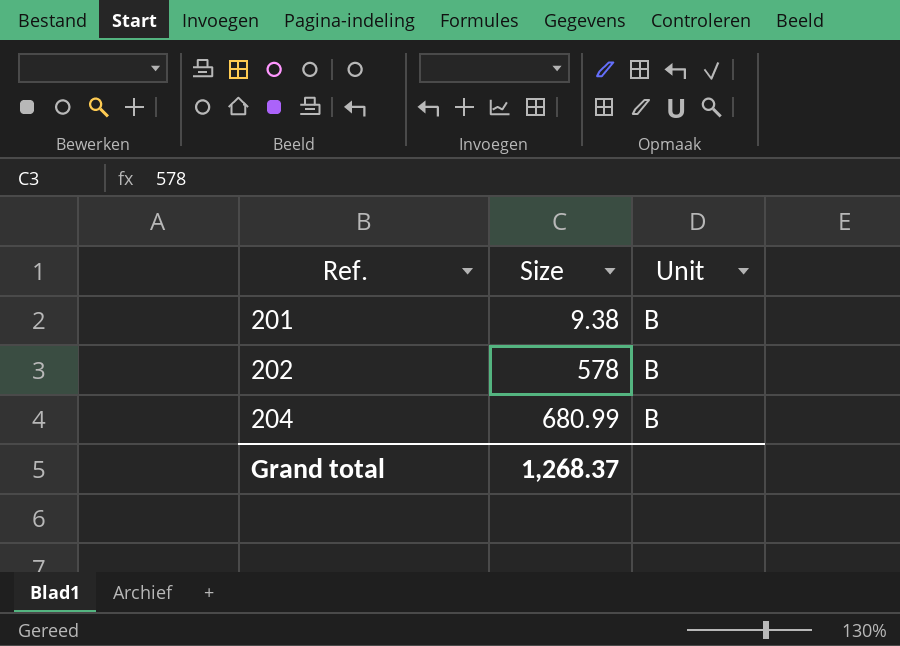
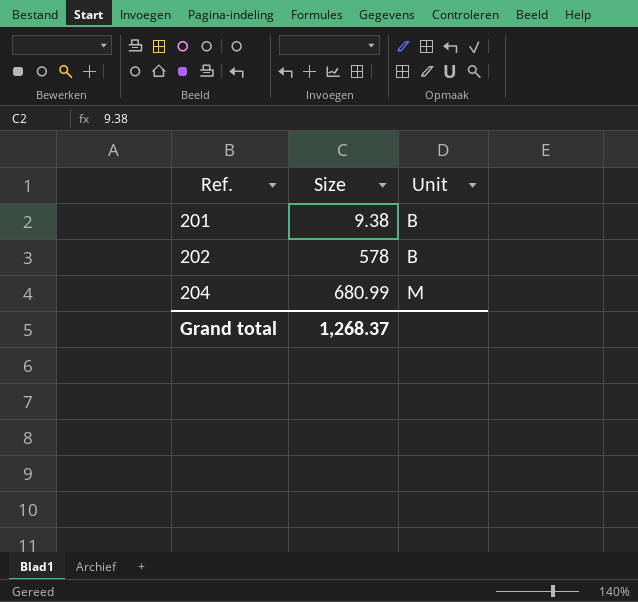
204 | Unit: B -> M

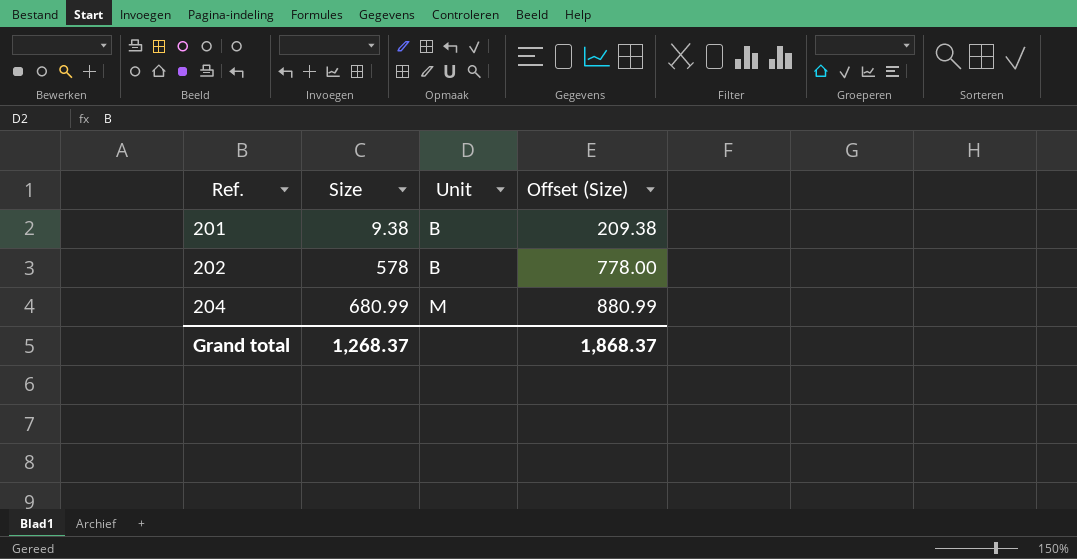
column Offset (Size) | formula: none -> [Size] + 200

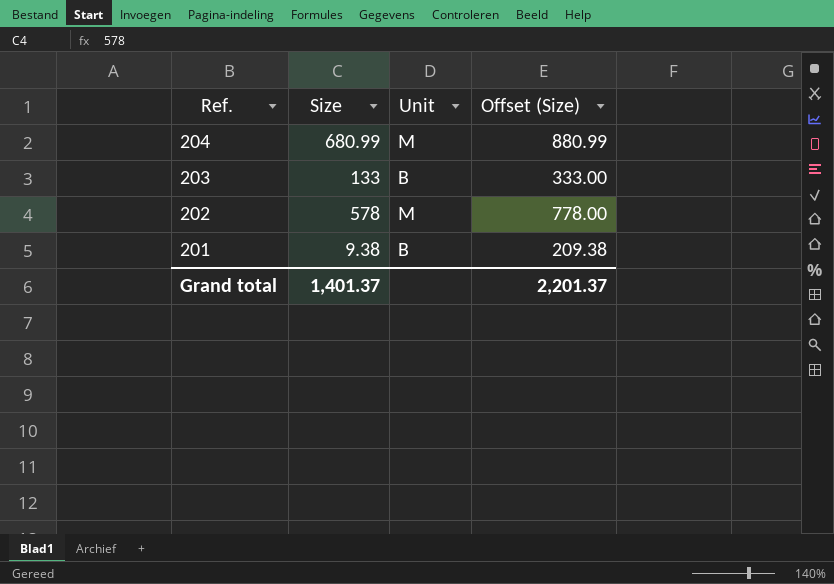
row order: Ref. ascending -> Ref. descending
row 203: none -> 133 | B | 333.00
202 | Unit: B -> M
Grand total | Size: 1,268.37 -> 1,401.37
Grand total | Offset (Size): 1,868.37 -> 2,201.37

